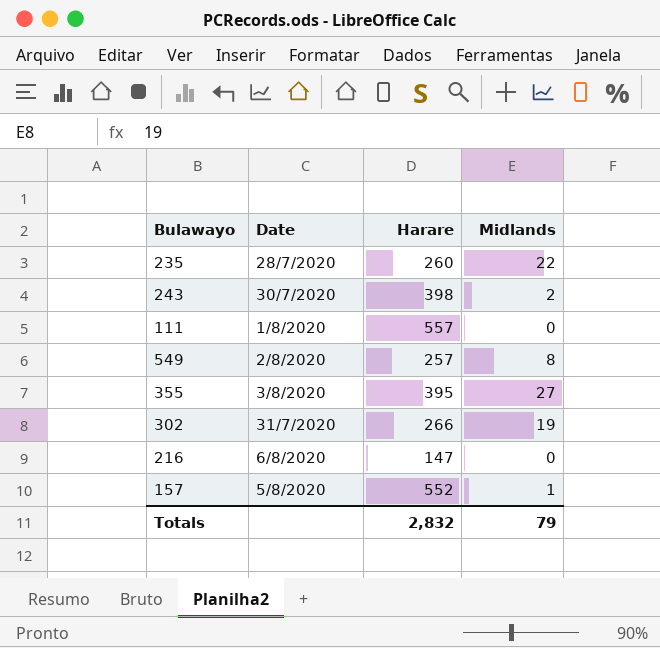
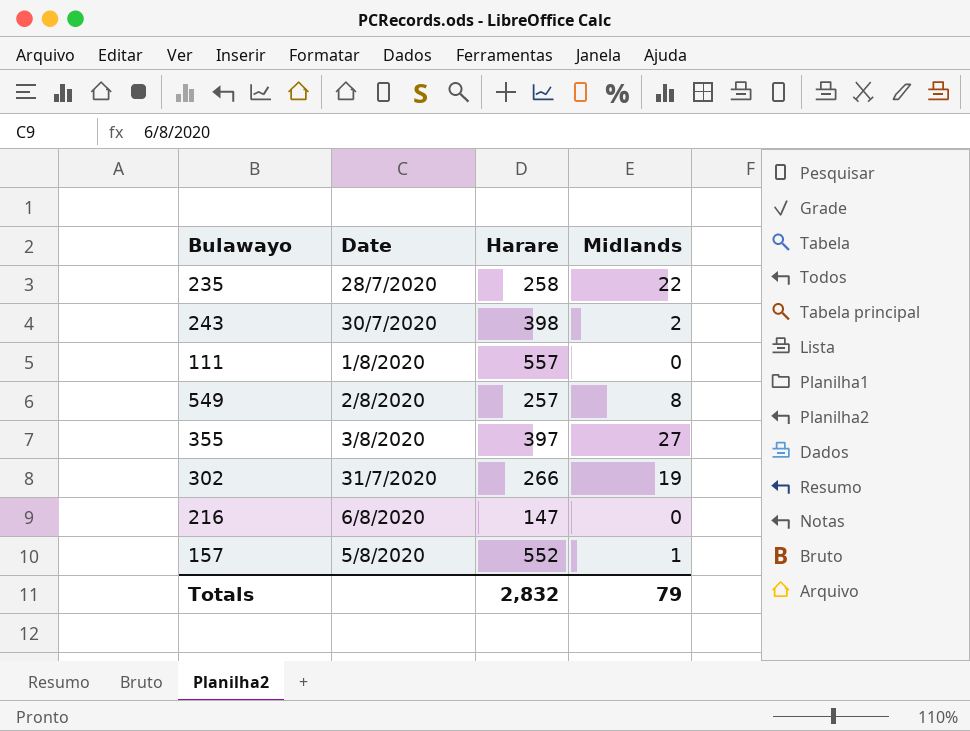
235 | Harare: 260 -> 258
355 | Harare: 395 -> 397

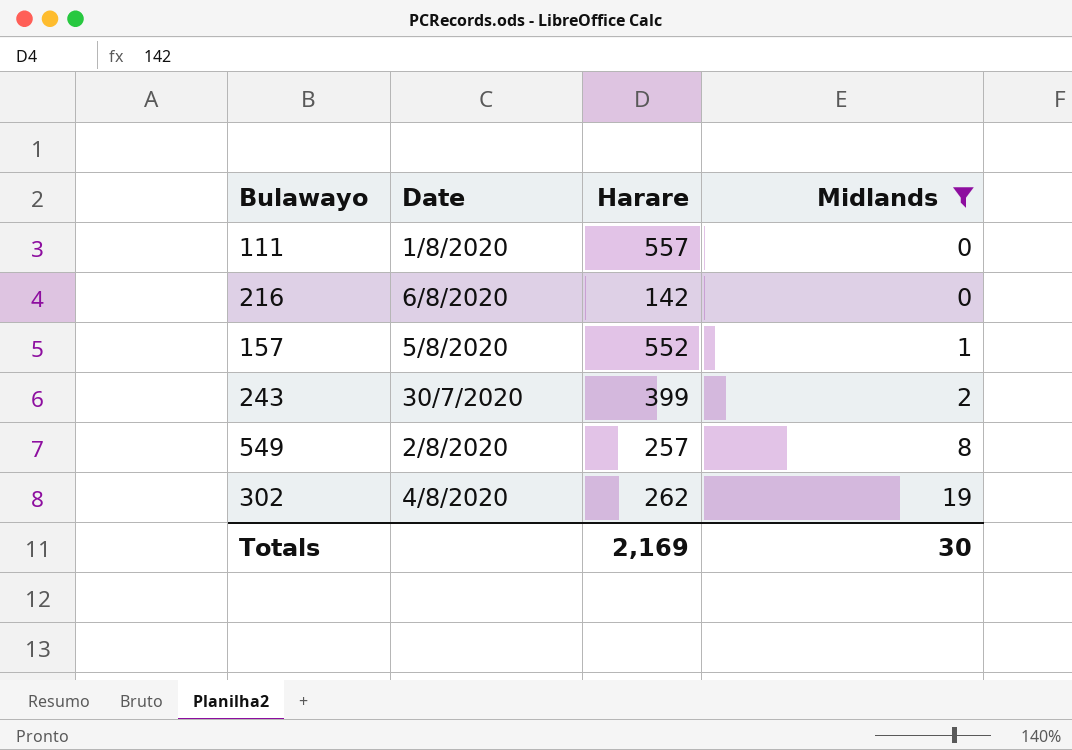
filter: none -> Midlands <= 19
row order: none -> Midlands ascending
216 | Harare: 147 -> 142
243 | Harare: 398 -> 399
302 | Date: 31/7/2020 -> 4/8/2020
302 | Harare: 266 -> 262
Totals | Harare: 2,832 -> 2,169
Totals | Midlands: 79 -> 30

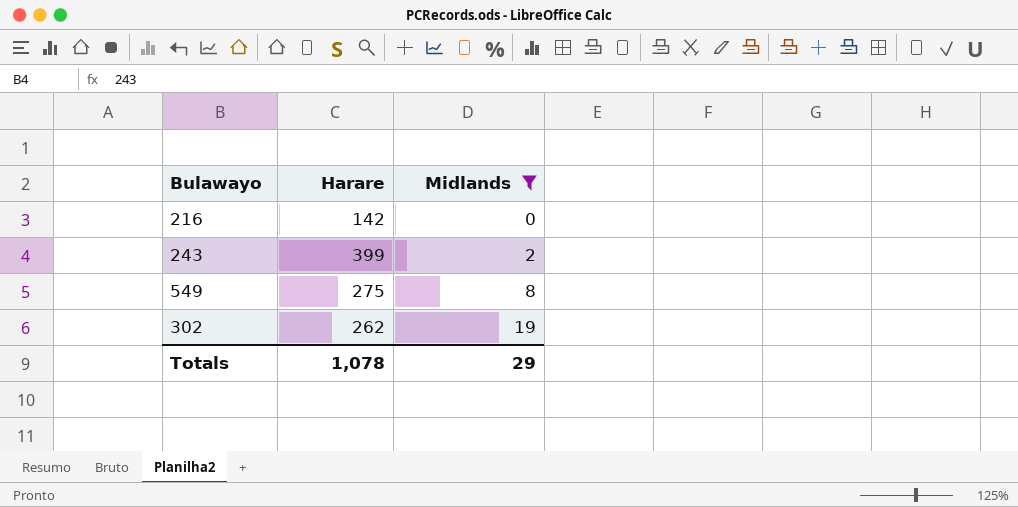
column Date | position: 2 -> none
row 111: 1/8/2020 | 557 | 0 -> none
row 157: 5/8/2020 | 552 | 1 -> none
549 | Harare: 257 -> 275
Totals | Harare: 2,169 -> 1,078
Totals | Midlands: 30 -> 29

